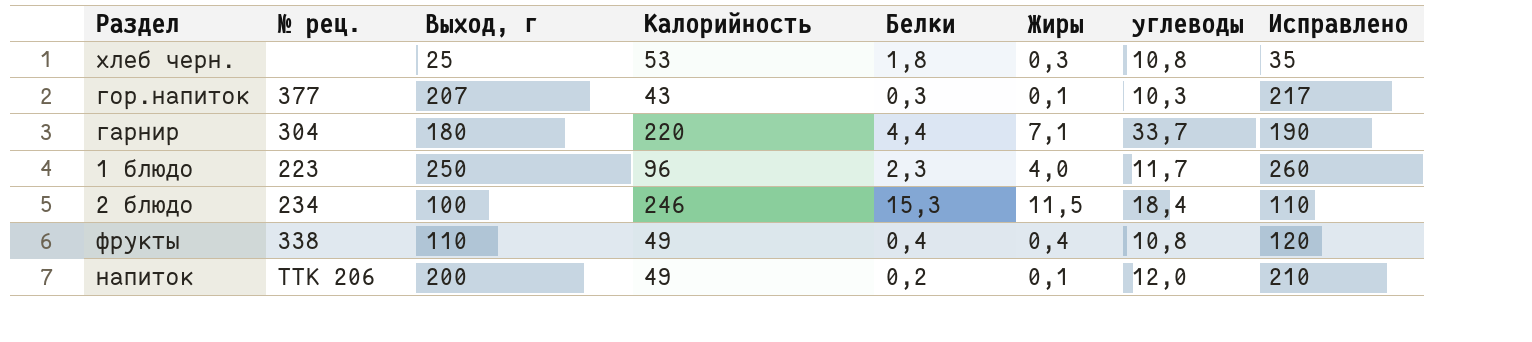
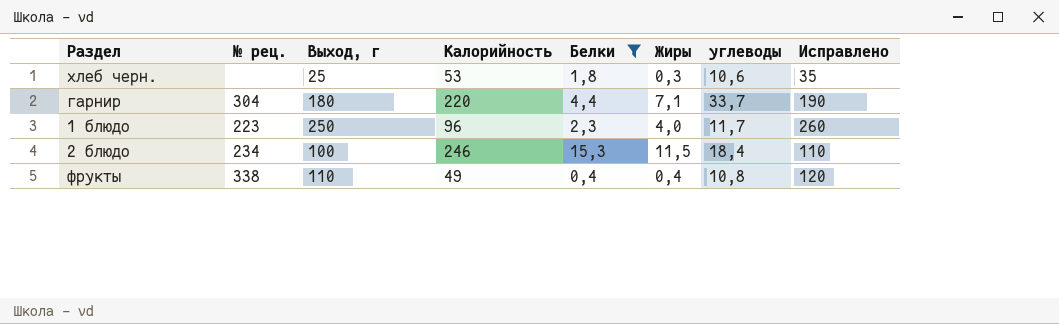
filter: none -> Белки >= 0,4
хлеб черн. | углеводы: 10,8 -> 10,6

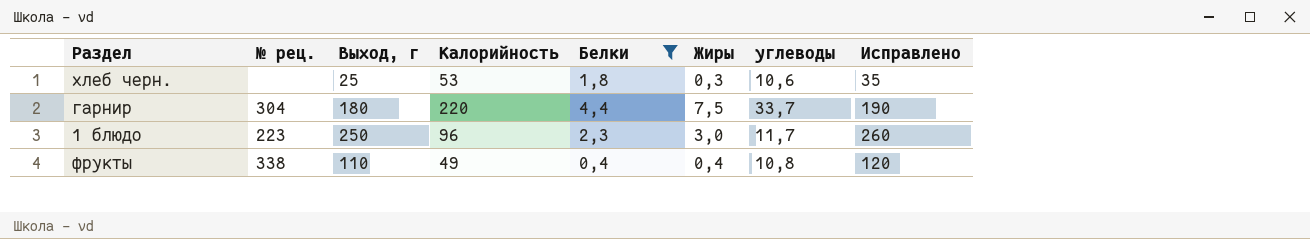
row 2 блюдо: 234 | 100 | 246 | 15,3 | 11,5 | 18,4 | 110 -> none
гарнир | Жиры: 7,1 -> 7,5
1 блюдо | Жиры: 4,0 -> 3,0

